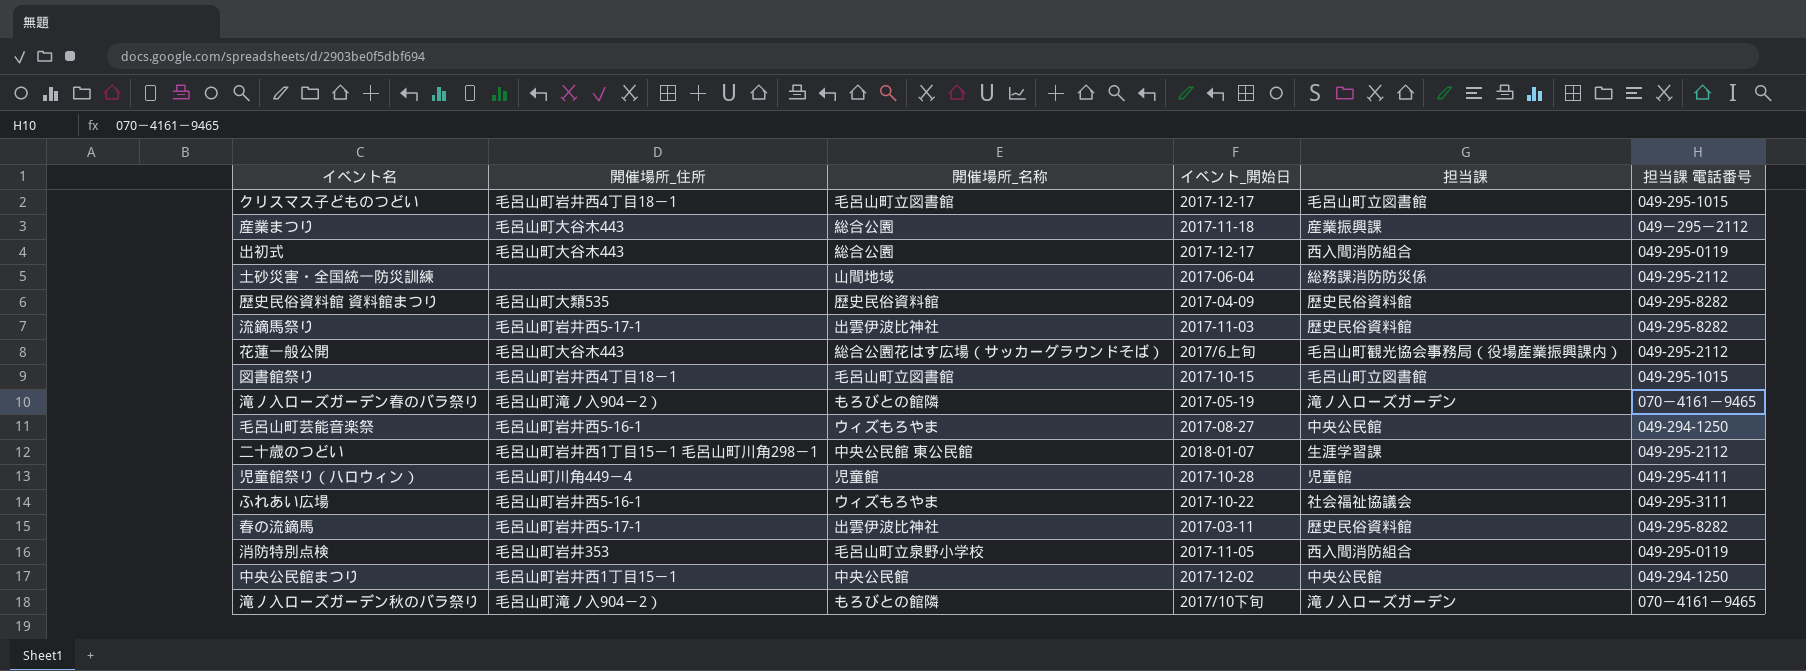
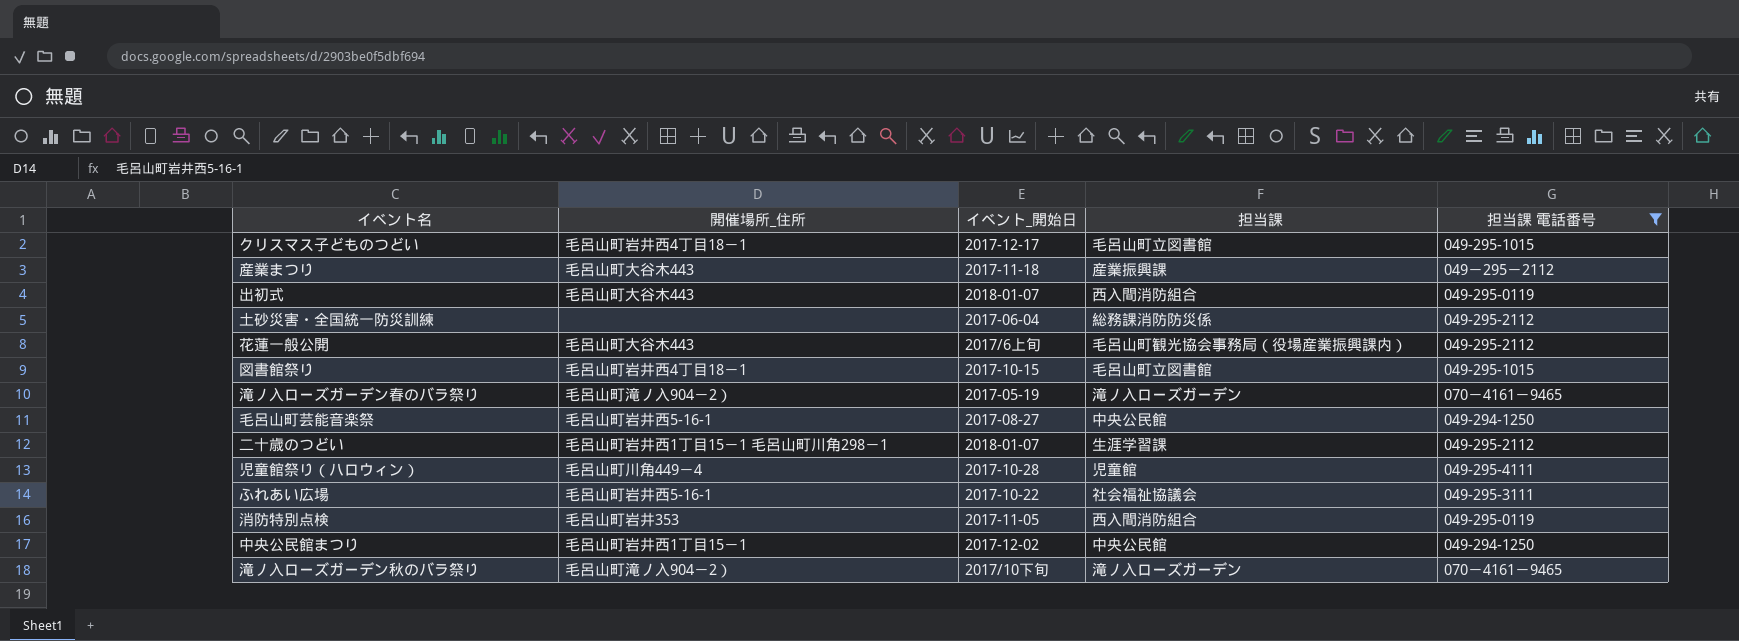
filter: none -> 担当課 電話番号 != 049-295-8282
column 開催場所_名称 | position: 3 -> none
出初式 | イベント_開始日: 2017-12-17 -> 2018-01-07

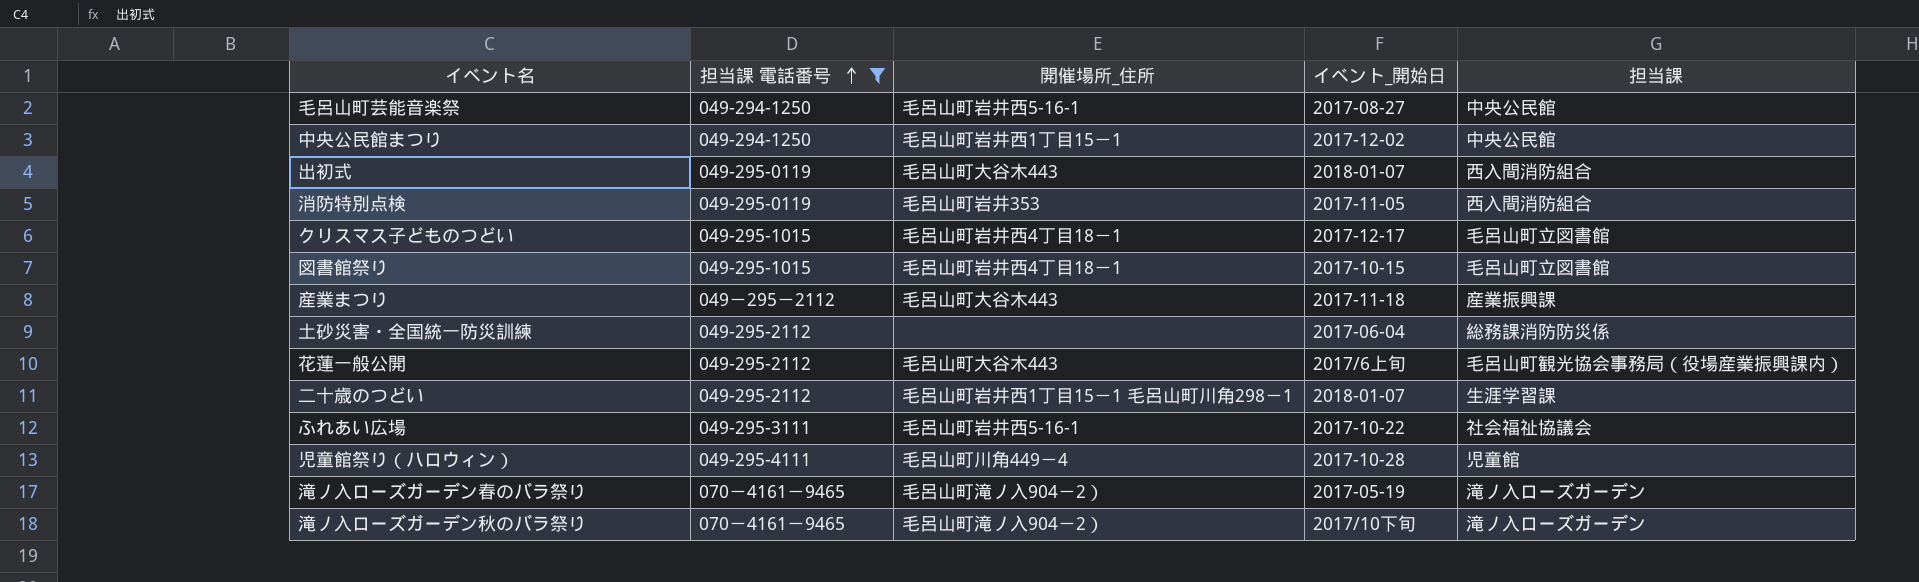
row order: none -> 担当課 電話番号 ascending
column 担当課 電話番号 | position: 5 -> 2

